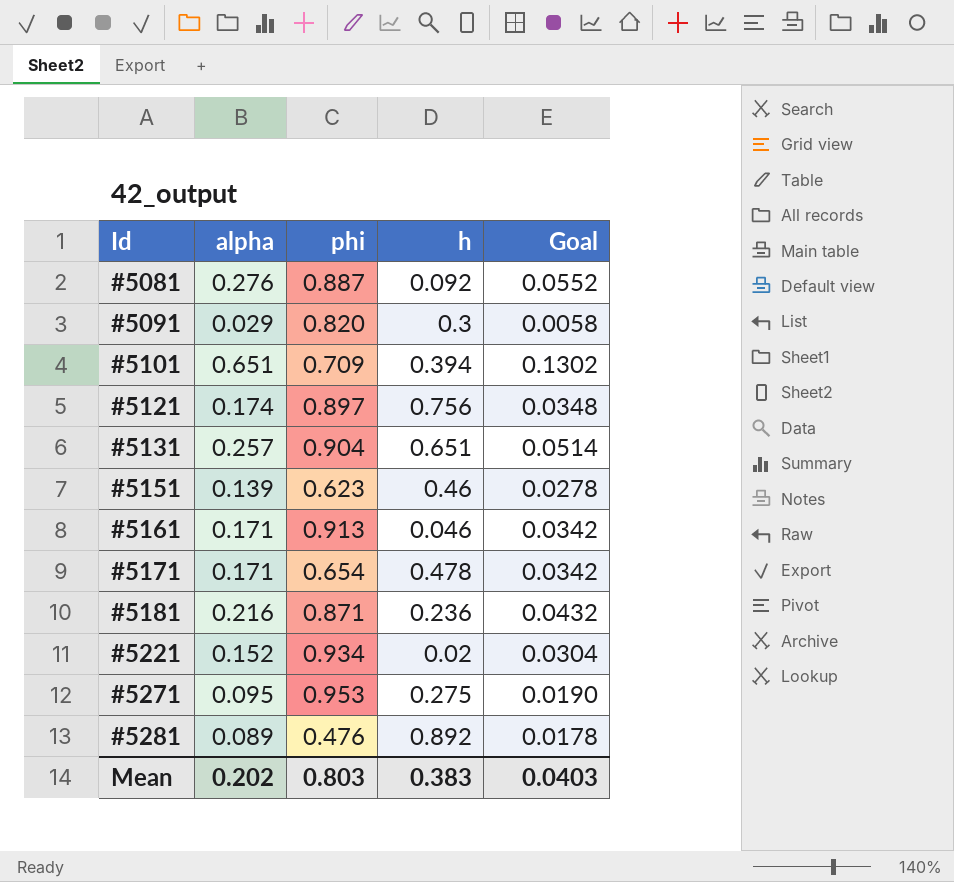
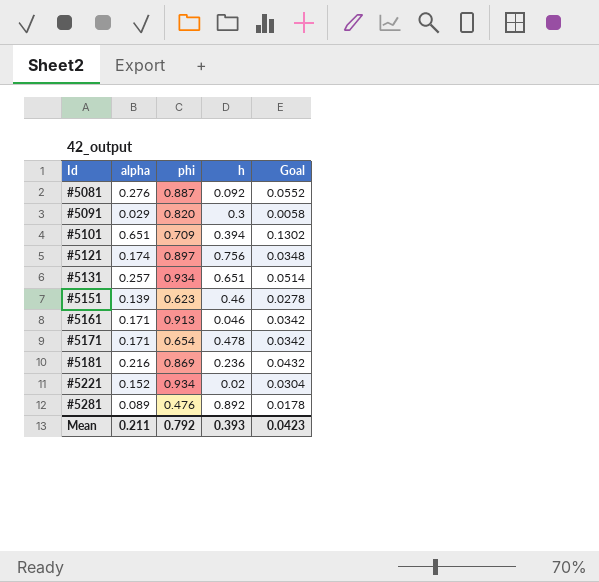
row #5271: 0.095 | 0.953 | 0.275 | 0.0190 -> none
#5131 | phi: 0.904 -> 0.934
#5181 | phi: 0.871 -> 0.869
Mean | alpha: 0.202 -> 0.211
Mean | phi: 0.803 -> 0.792
Mean | h: 0.383 -> 0.393
Mean | Goal: 0.0403 -> 0.0423

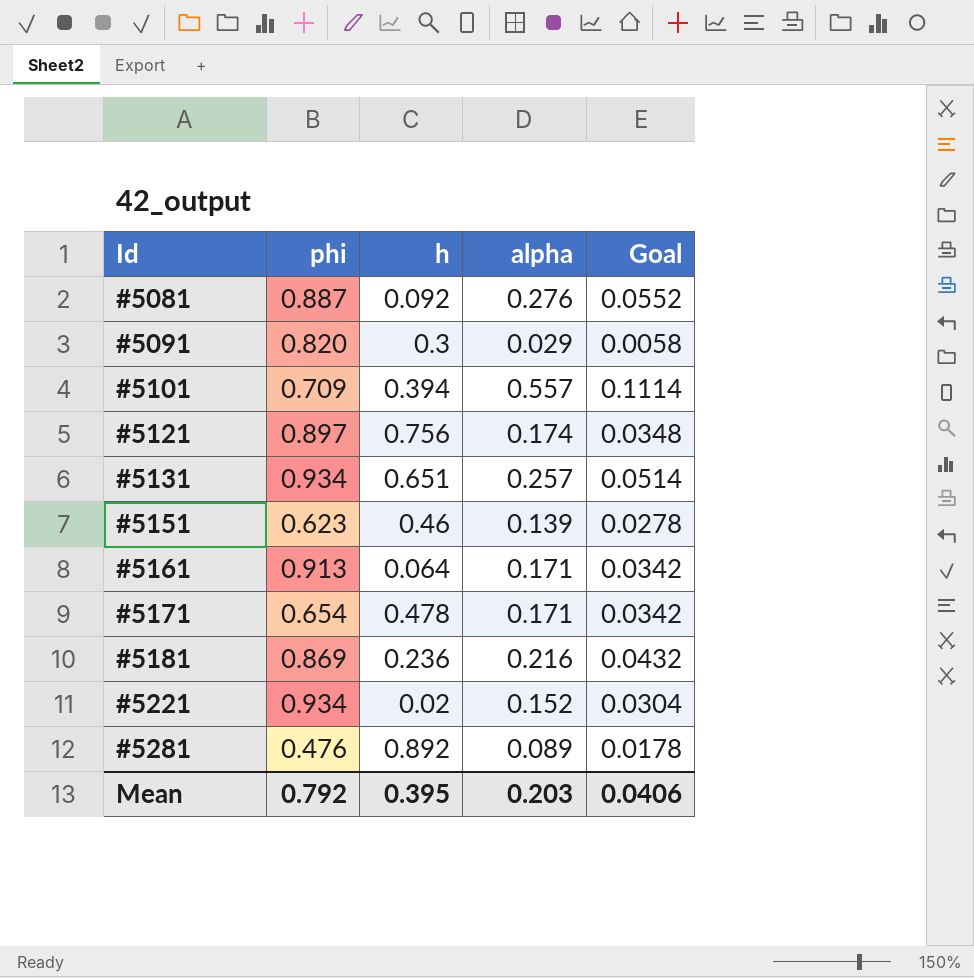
column alpha | position: 2 -> 4
#5101 | alpha: 0.651 -> 0.557
#5101 | Goal: 0.1302 -> 0.1114
#5161 | h: 0.046 -> 0.064
Mean | h: 0.393 -> 0.395
Mean | alpha: 0.211 -> 0.203
Mean | Goal: 0.0423 -> 0.0406

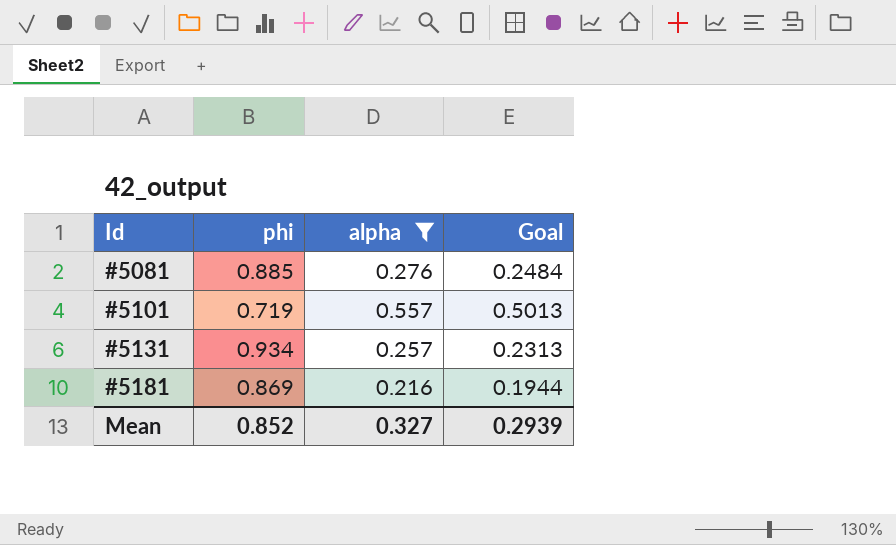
filter: none -> alpha >= 0.216
column h | position: 3 -> none
column Goal | formula: [alpha] * 0.2 -> [alpha] * 0.9
#5081 | phi: 0.887 -> 0.885
#5101 | phi: 0.709 -> 0.719
Mean | phi: 0.792 -> 0.852
Mean | alpha: 0.203 -> 0.327
Mean | Goal: 0.0406 -> 0.2939

